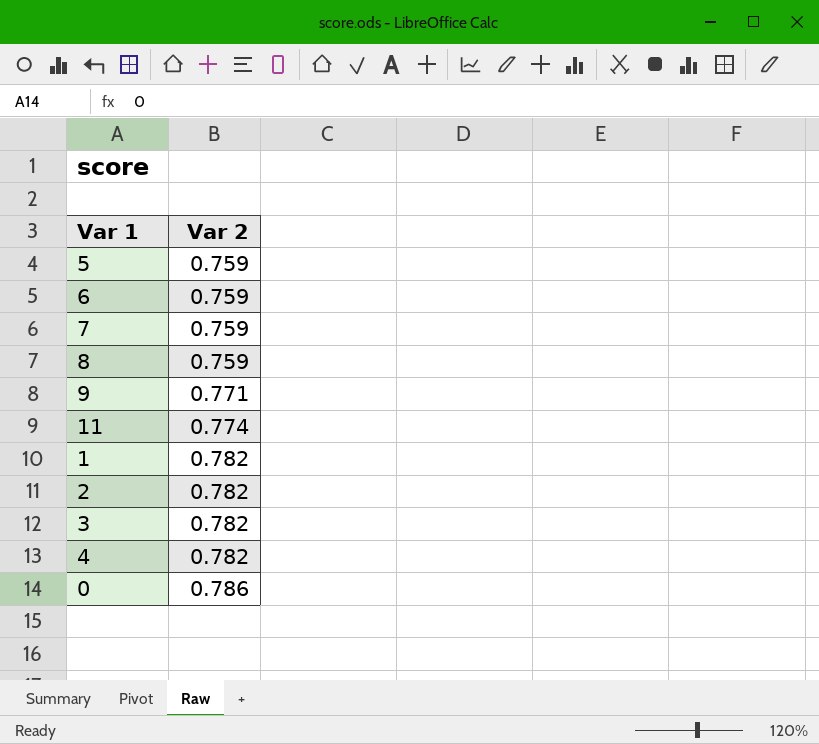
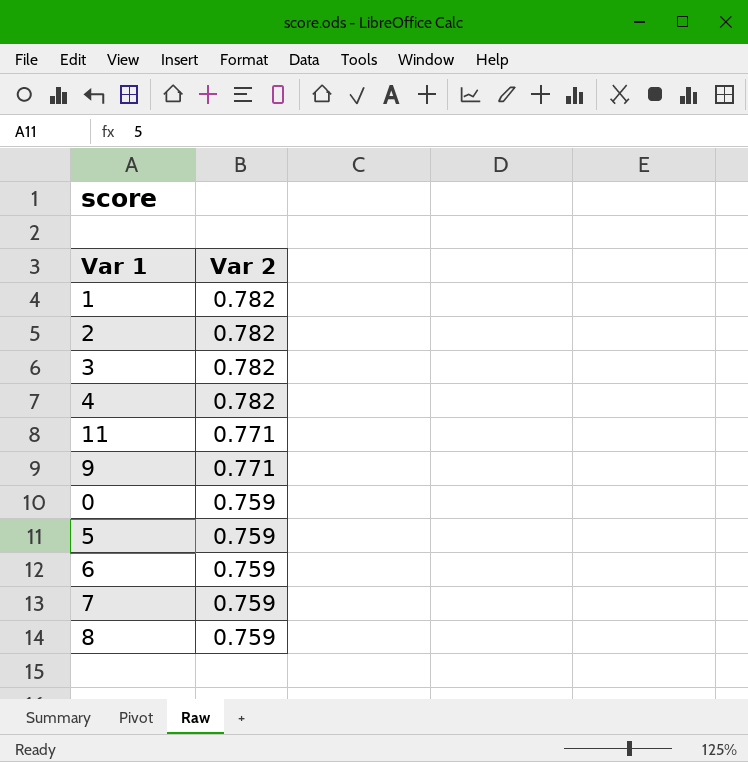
row order: Var 2 ascending -> Var 2 descending
11 | Var 2: 0.774 -> 0.771
0 | Var 2: 0.786 -> 0.759

